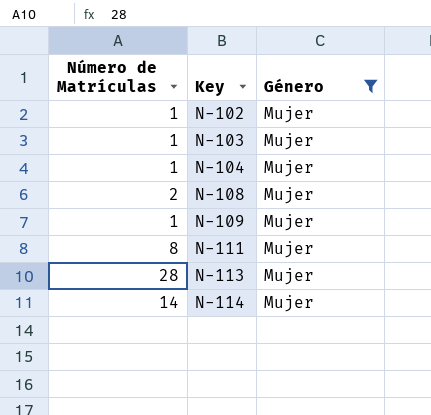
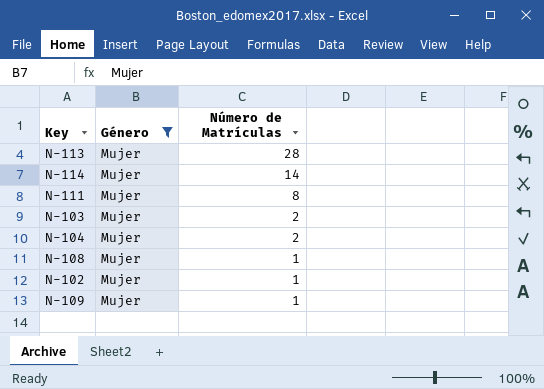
row order: Key ascending -> Número de Matrículas descending
column Número de Matrículas | position: 1 -> 3
N-103 | Número de Matrículas: 1 -> 2
N-104 | Número de Matrículas: 1 -> 2
N-108 | Número de Matrículas: 2 -> 1

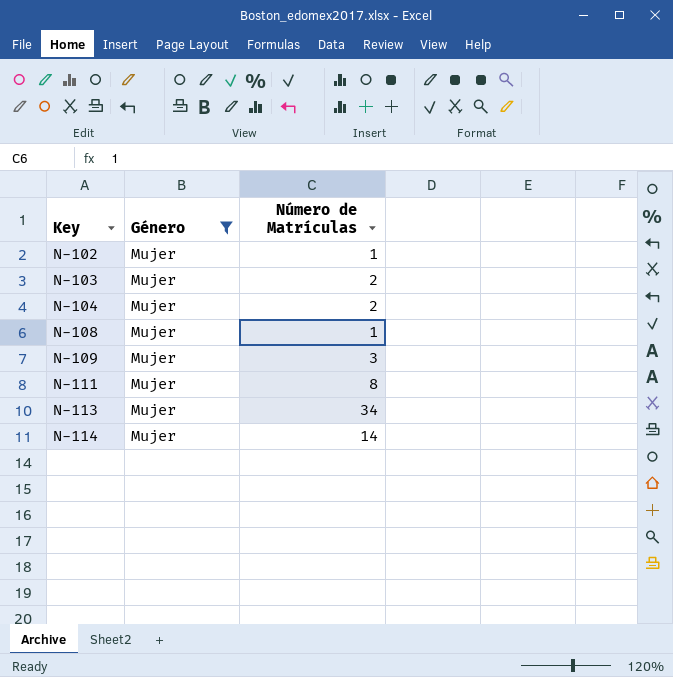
row order: Número de Matrículas descending -> Key ascending
N-109 | Número de Matrículas: 1 -> 3
N-113 | Número de Matrículas: 28 -> 34

